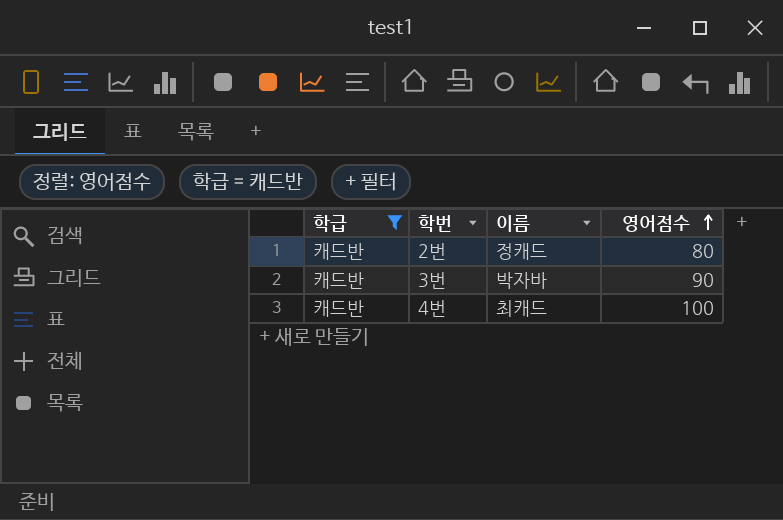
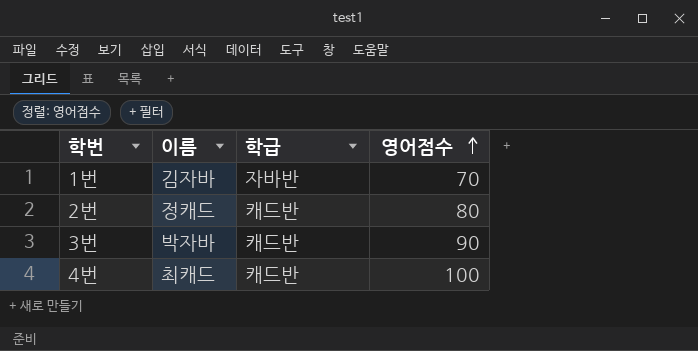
filter: 학급 = 캐드반 -> none
column 학급 | position: 1 -> 3

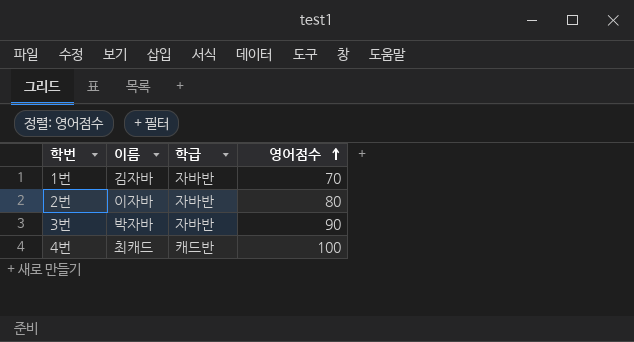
2번 | 이름: 정캐드 -> 이자바
2번 | 학급: 캐드반 -> 자바반
3번 | 학급: 캐드반 -> 자바반

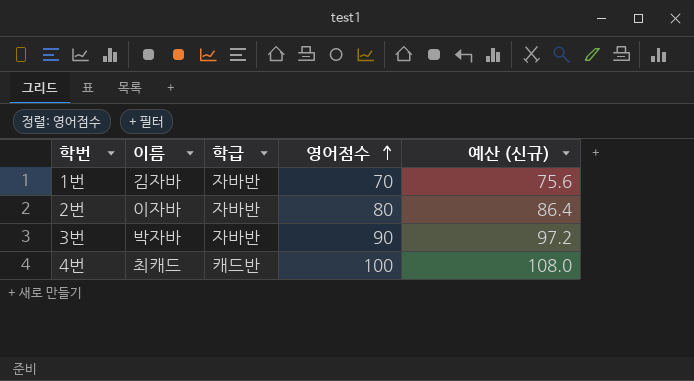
column 예산 (신규) | formula: none -> [영어점수] * 1.08

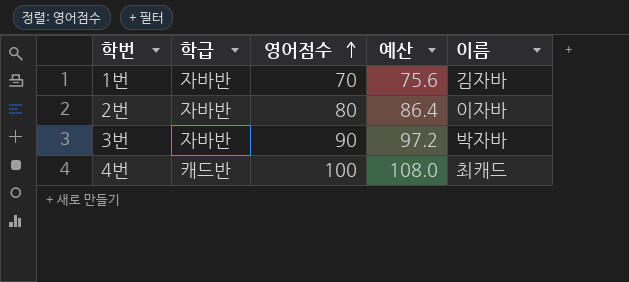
column name: 예산 (신규) -> 예산
column 이름 | position: 2 -> 5

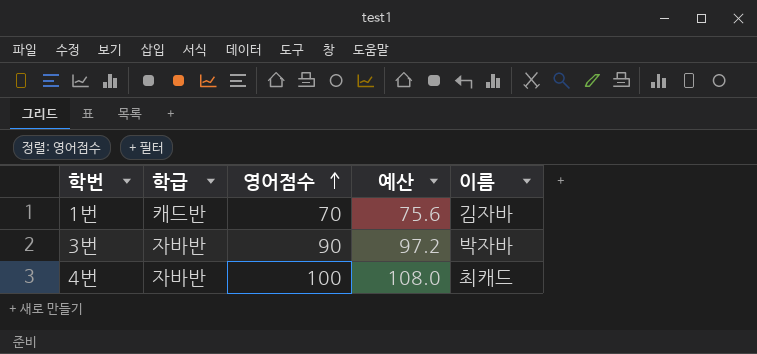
row 2번: 자바반 | 80 | 86.4 | 이자바 -> none
1번 | 학급: 자바반 -> 캐드반
4번 | 학급: 캐드반 -> 자바반

